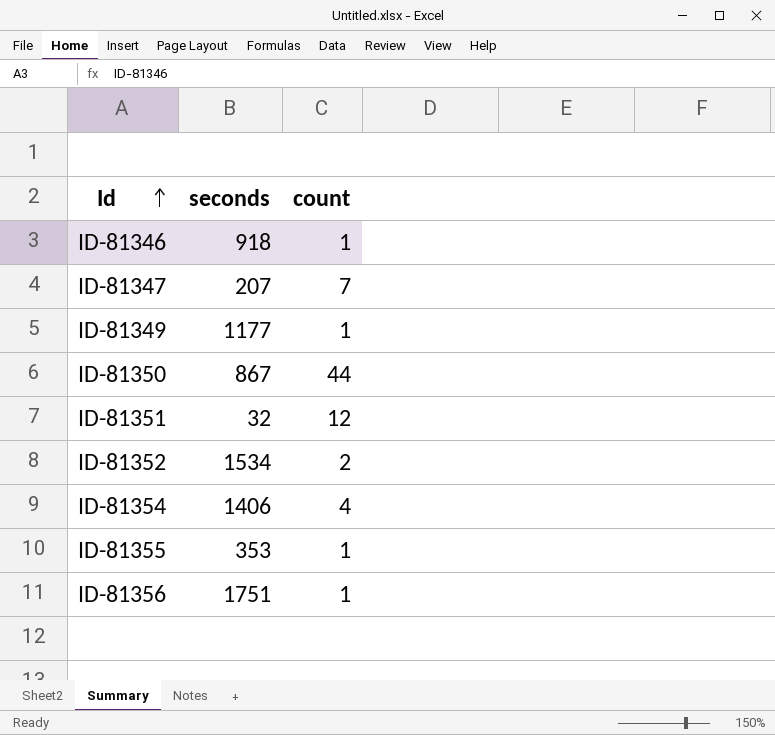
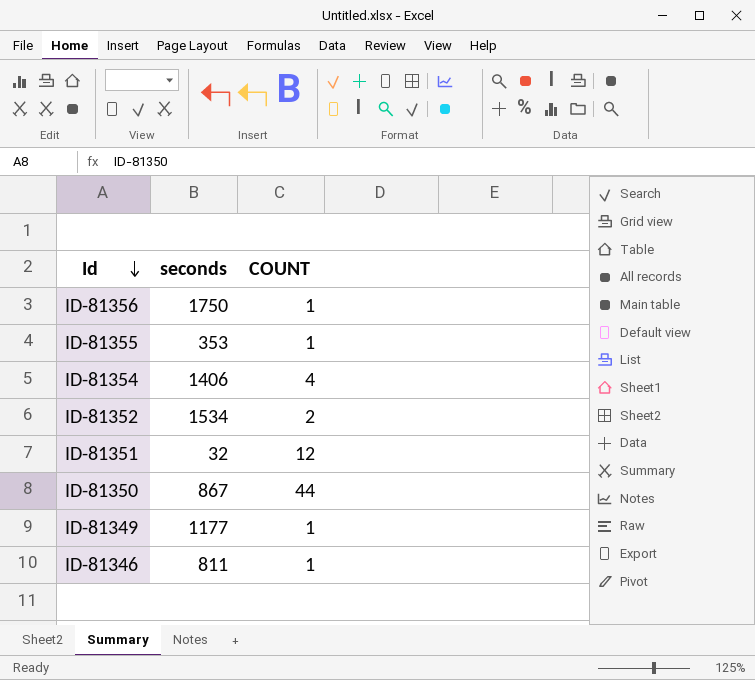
row order: Id ascending -> Id descending
column name: count -> COUNT
row ID-81347: 207 | 7 -> none
ID-81356 | seconds: 1751 -> 1750
ID-81346 | seconds: 918 -> 811

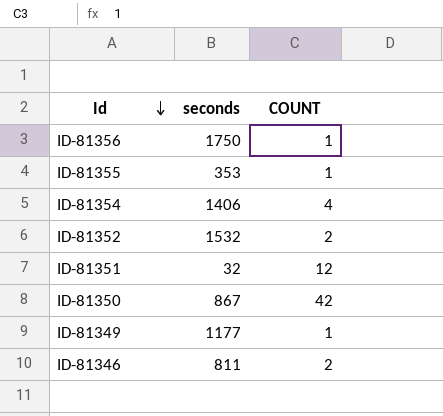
ID-81352 | seconds: 1534 -> 1532
ID-81350 | COUNT: 44 -> 42
ID-81346 | COUNT: 1 -> 2

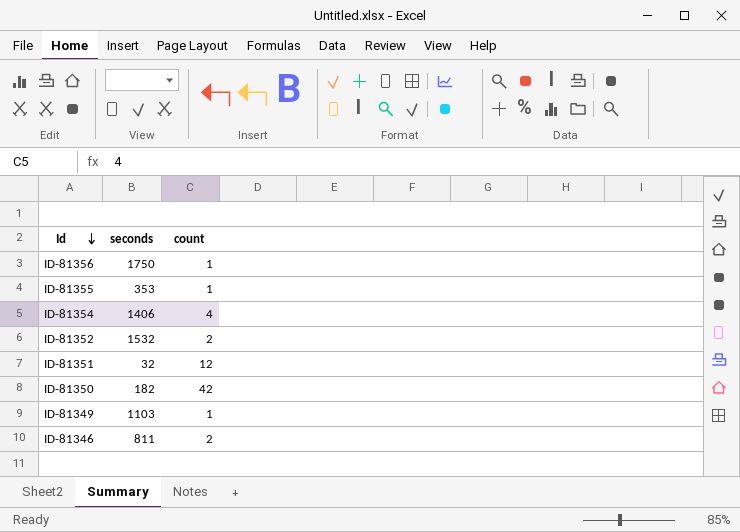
column name: COUNT -> count
ID-81350 | seconds: 867 -> 182
ID-81349 | seconds: 1177 -> 1103

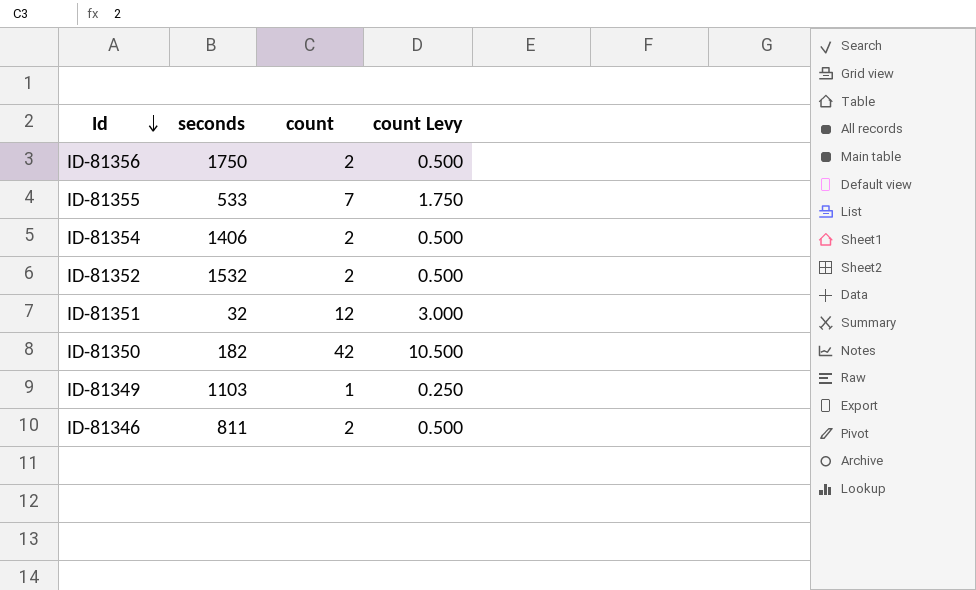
column count Levy | formula: none -> [count] * 0.25
ID-81356 | count: 1 -> 2
ID-81355 | seconds: 353 -> 533
ID-81355 | count: 1 -> 7
ID-81354 | count: 4 -> 2

